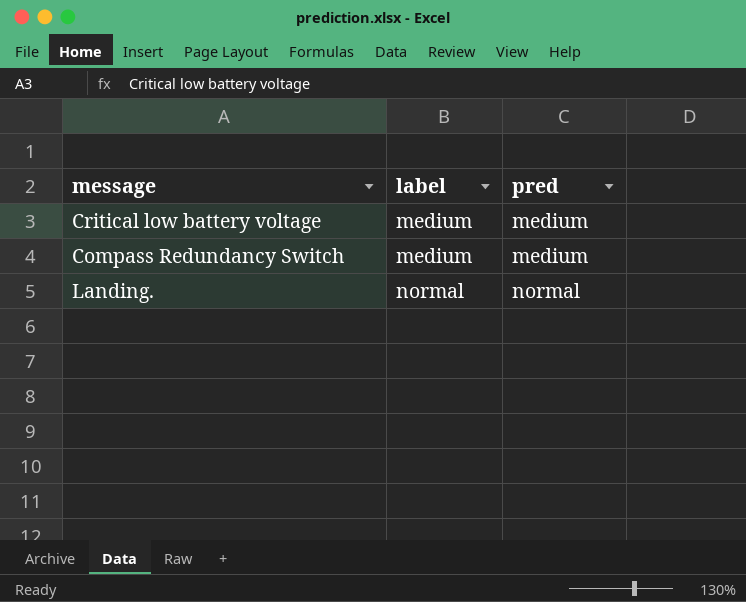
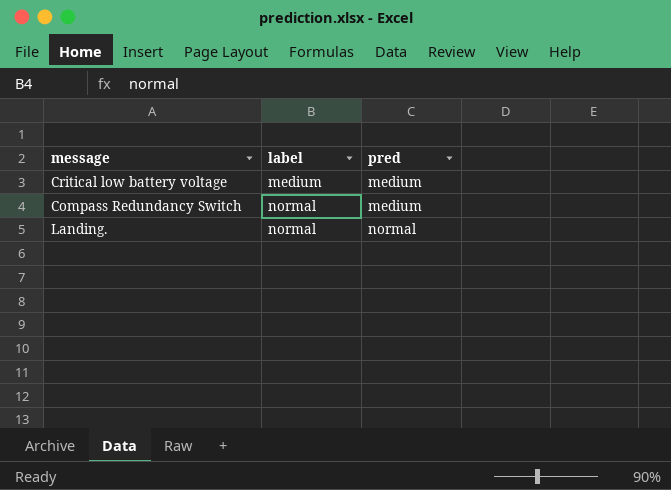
Compass Redundancy Switch | label: medium -> normal

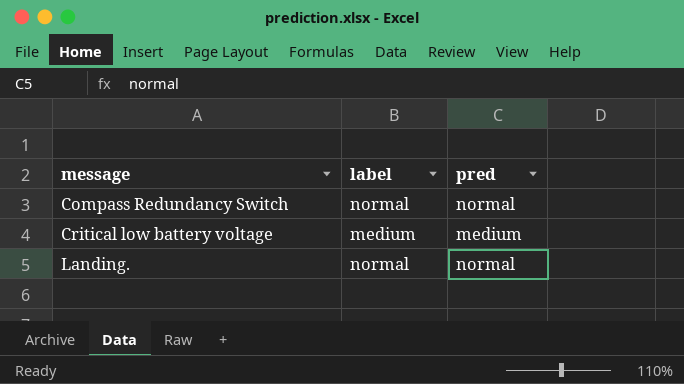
row order: label ascending -> message ascending
Compass Redundancy Switch | pred: medium -> normal

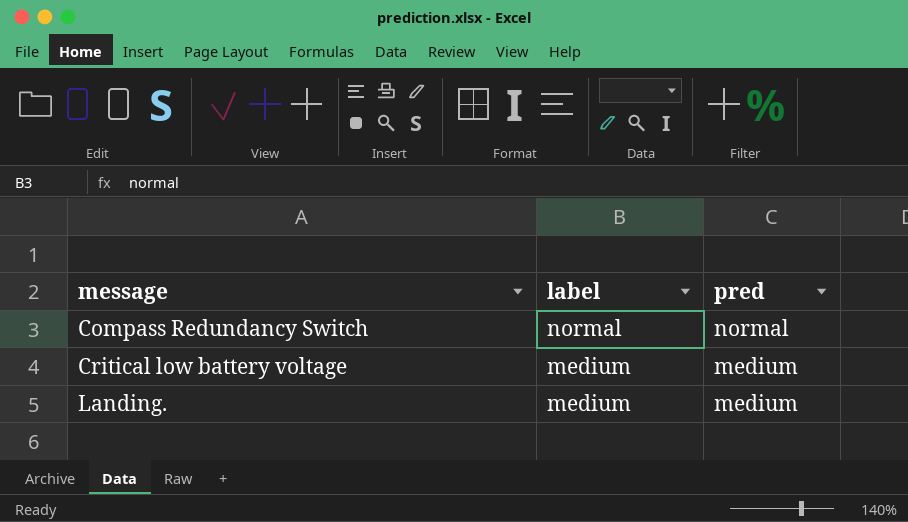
Landing. | label: normal -> medium
Landing. | pred: normal -> medium

